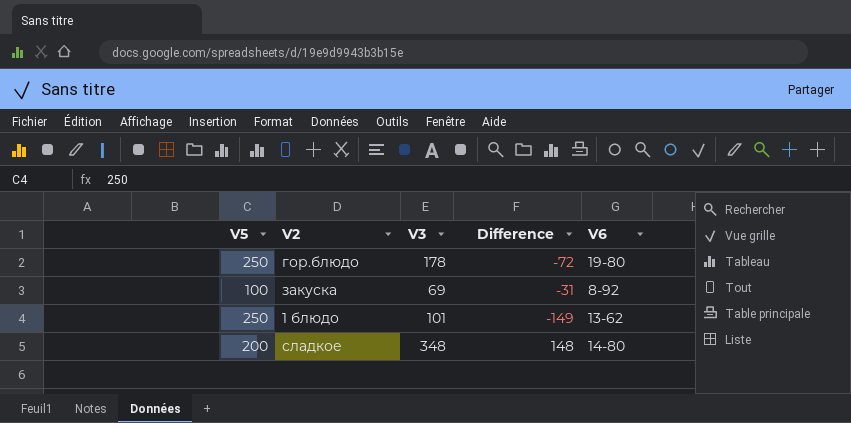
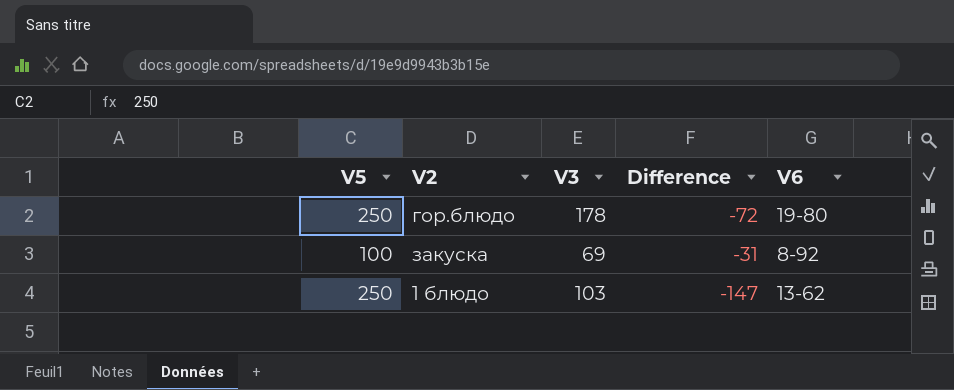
row сладкое: 200 | 348 | 148 | 14-80 -> none
1 блюдо | V3: 101 -> 103
1 блюдо | Difference: -149 -> -147

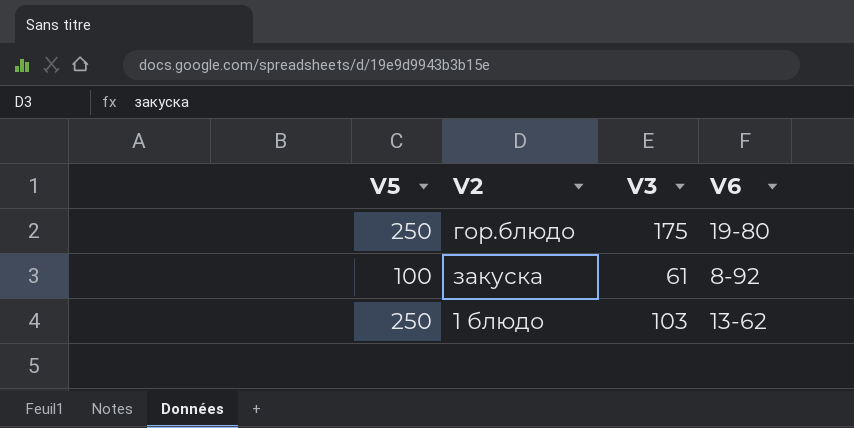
column Difference | formula: [V3] - [V5] -> none
гор.блюдо | V3: 178 -> 175
закуска | V3: 69 -> 61

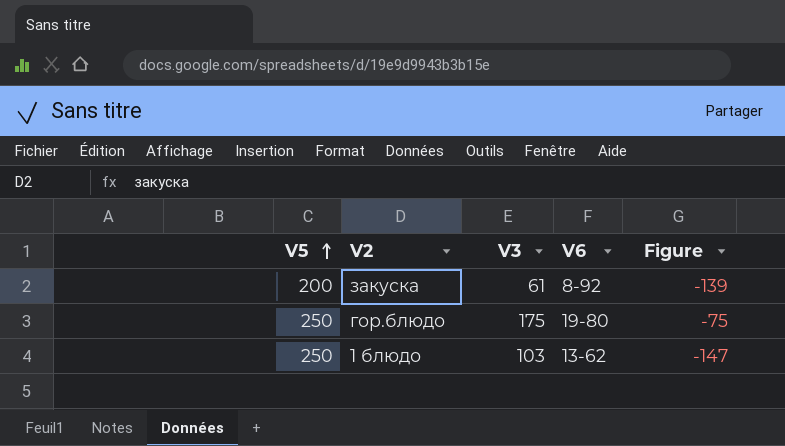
row order: none -> V5 ascending
column Figure | formula: none -> [V3] - [V5]
закуска | V5: 100 -> 200

